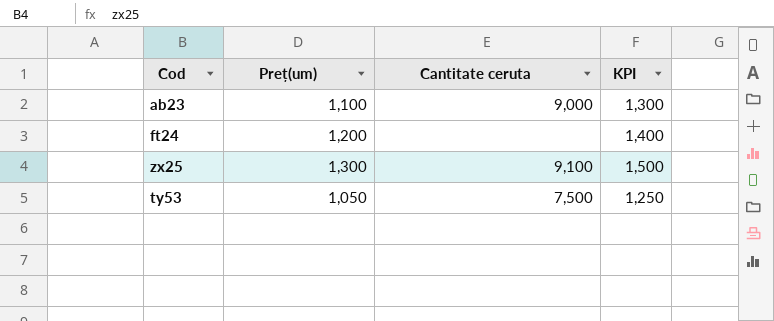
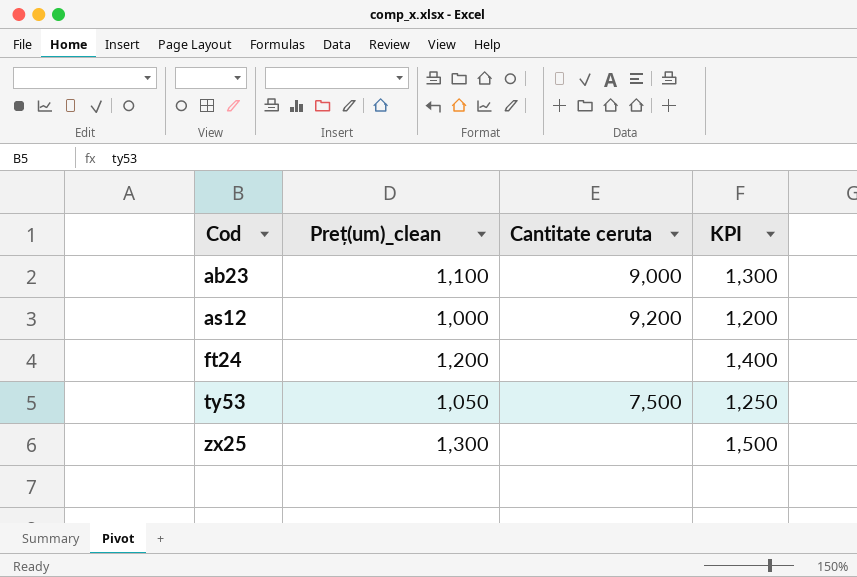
row order: none -> Cod ascending
column name: Preț(um) -> Preț(um)_clean
row as12: none -> 1,000 | 9,200 | 1,200
zx25 | Cantitate ceruta: 9,100 -> none

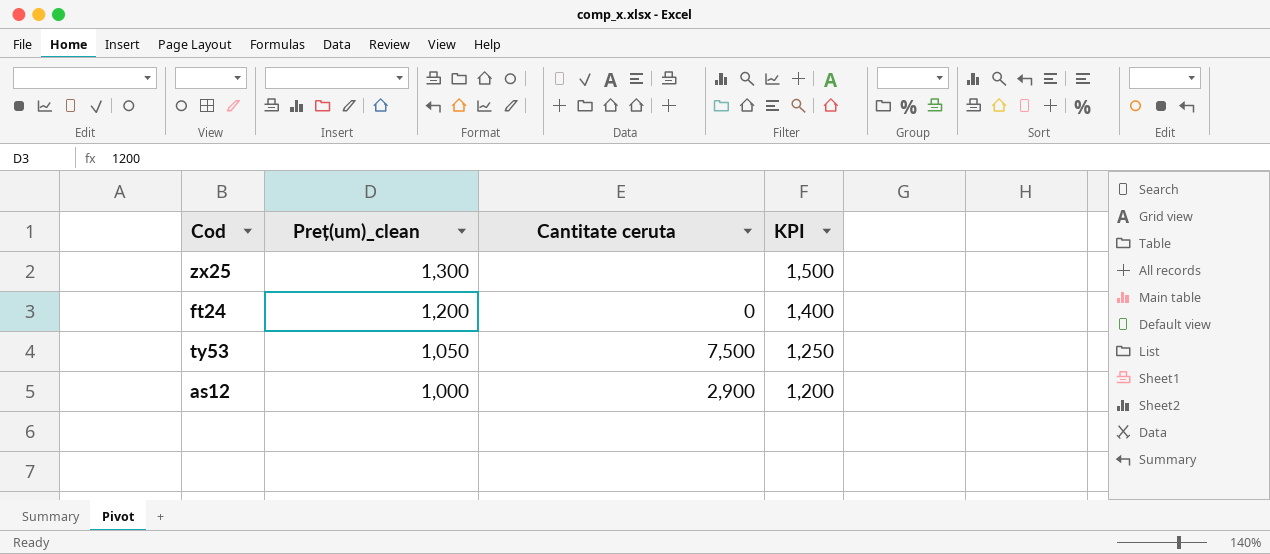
row order: Cod ascending -> Preț(um)_clean descending
row ab23: 1,100 | 9,000 | 1,300 -> none
ft24 | Cantitate ceruta: none -> 0
as12 | Cantitate ceruta: 9,200 -> 2,900

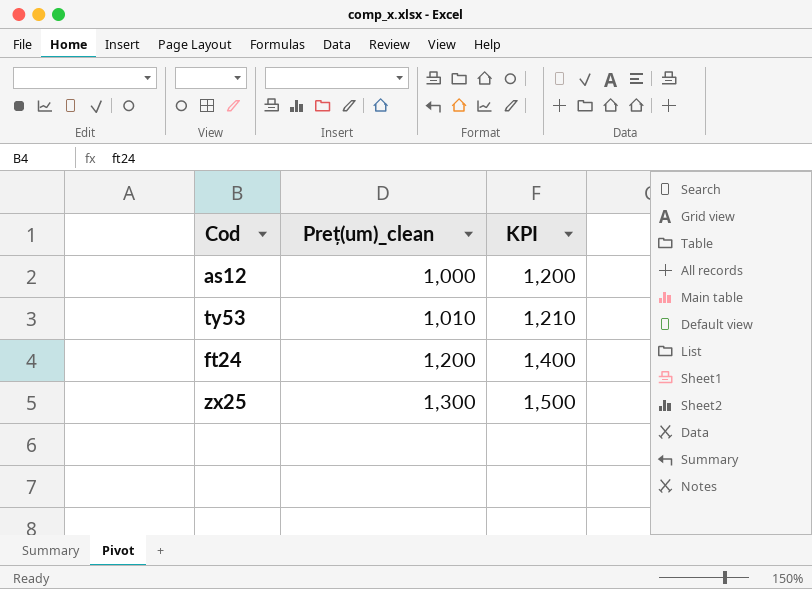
row order: Preț(um)_clean descending -> Preț(um)_clean ascending
column Cantitate ceruta | position: 3 -> none
ty53 | Preț(um)_clean: 1,050 -> 1,010
ty53 | KPI: 1,250 -> 1,210

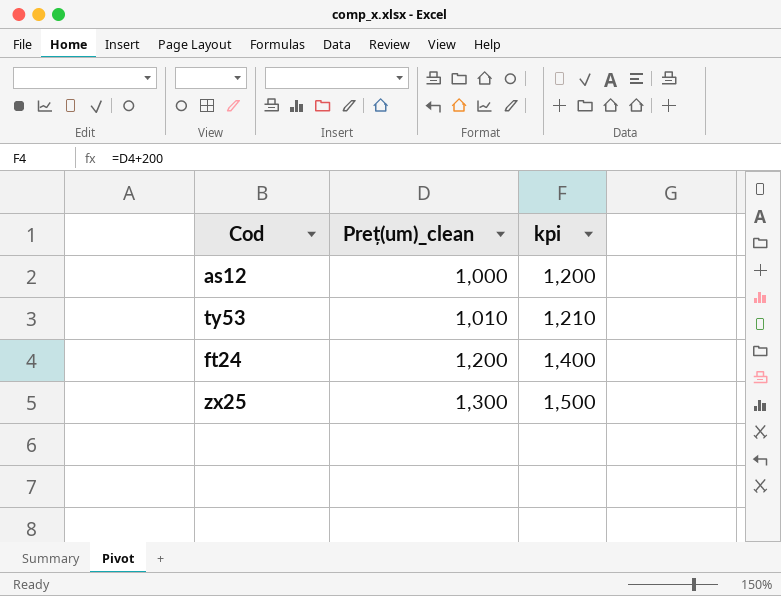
column name: KPI -> kpi

